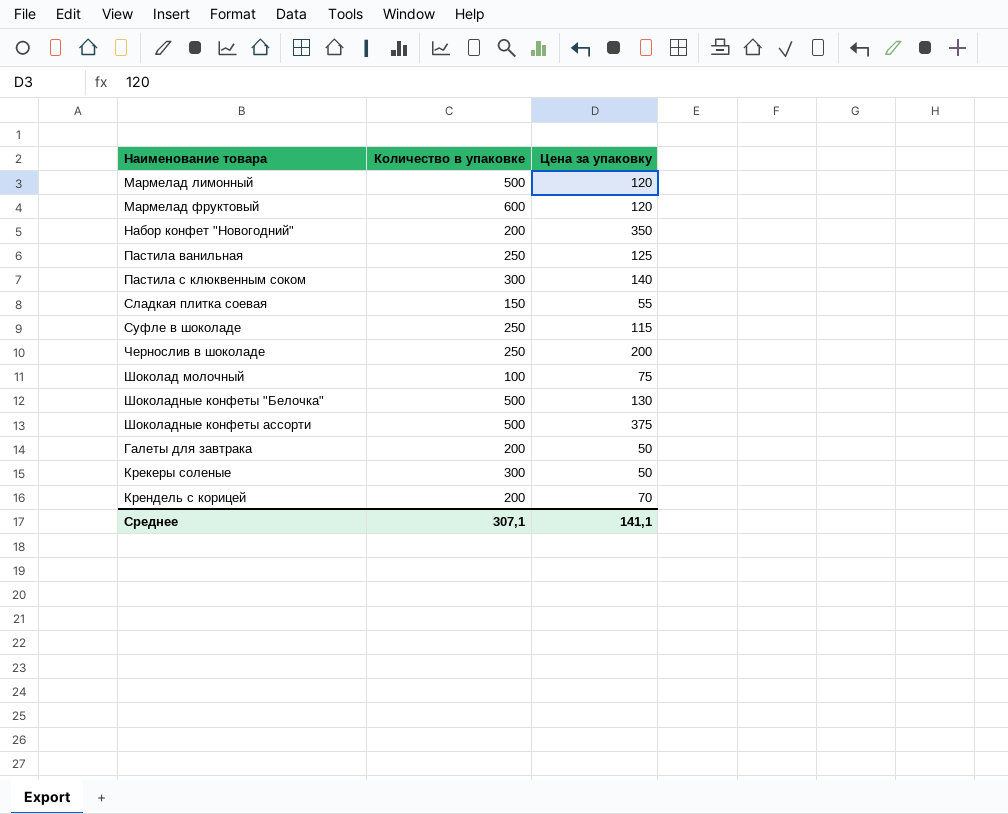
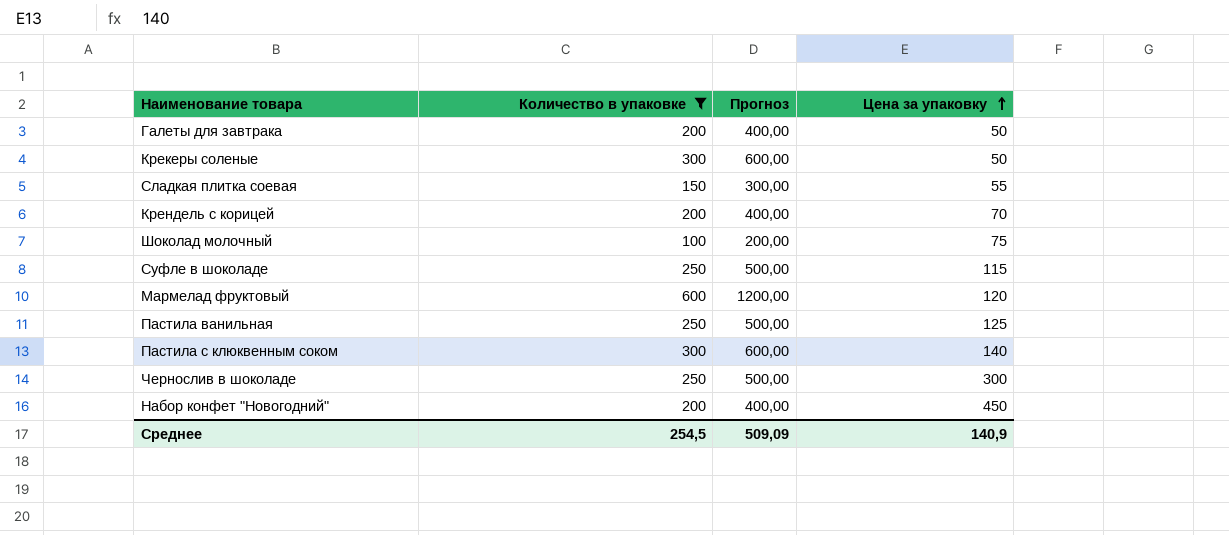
filter: none -> Количество в упаковке != 500
row order: none -> Цена за упаковку ascending
column Прогноз | formula: none -> [Количество в упаковке] * 2
Чернослив в шоколаде | Цена за упаковку: 200 -> 300
Набор конфет "Новогодний" | Цена за упаковку: 350 -> 450
Среднее | Количество в упаковке: 307,1 -> 254,5
Среднее | Цена за упаковку: 141,1 -> 140,9

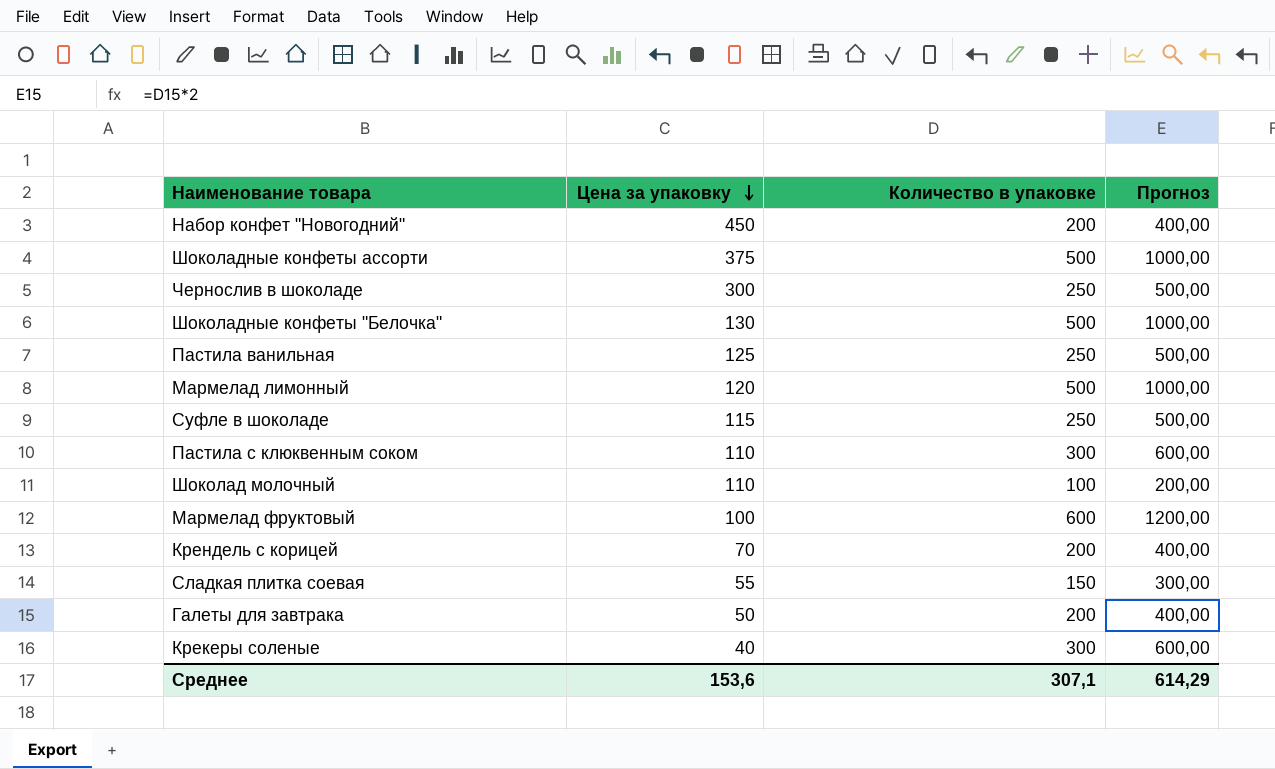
filter: Количество в упаковке != 500 -> none
row order: Цена за упаковку ascending -> Цена за упаковку descending
column Цена за упаковку | position: 4 -> 2
Пастила с клюквенным соком | Цена за упаковку: 140 -> 110
Шоколад молочный | Цена за упаковку: 75 -> 110
Мармелад фруктовый | Цена за упаковку: 120 -> 100
Крекеры соленые | Цена за упаковку: 50 -> 40
Среднее | Цена за упаковку: 140,9 -> 153,6
Среднее | Количество в упаковке: 254,5 -> 307,1
Среднее | Прогноз: 509,09 -> 614,29

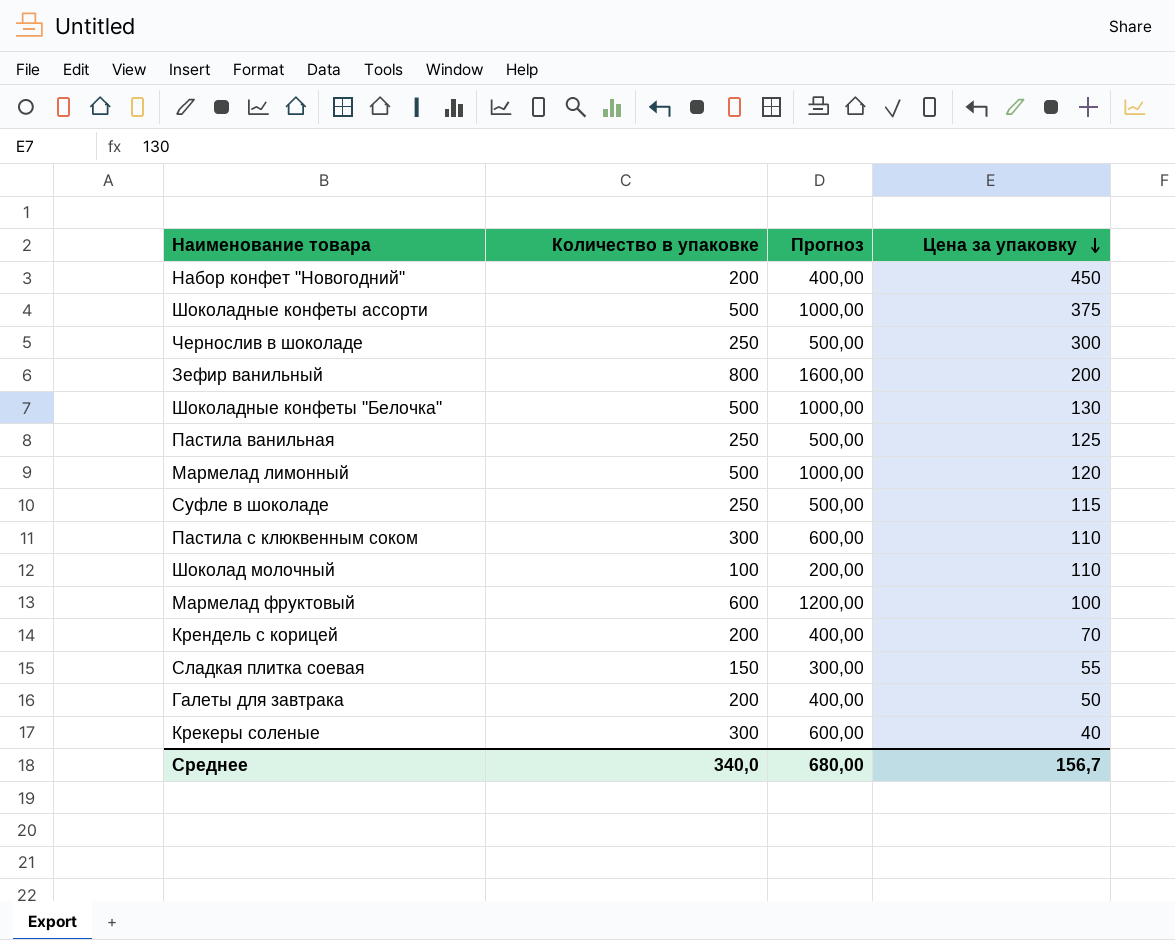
column Цена за упаковку | position: 2 -> 4
row Зефир ванильный: none -> 800 | 1600,00 | 200
Среднее | Количество в упаковке: 307,1 -> 340,0
Среднее | Прогноз: 614,29 -> 680,00
Среднее | Цена за упаковку: 153,6 -> 156,7

